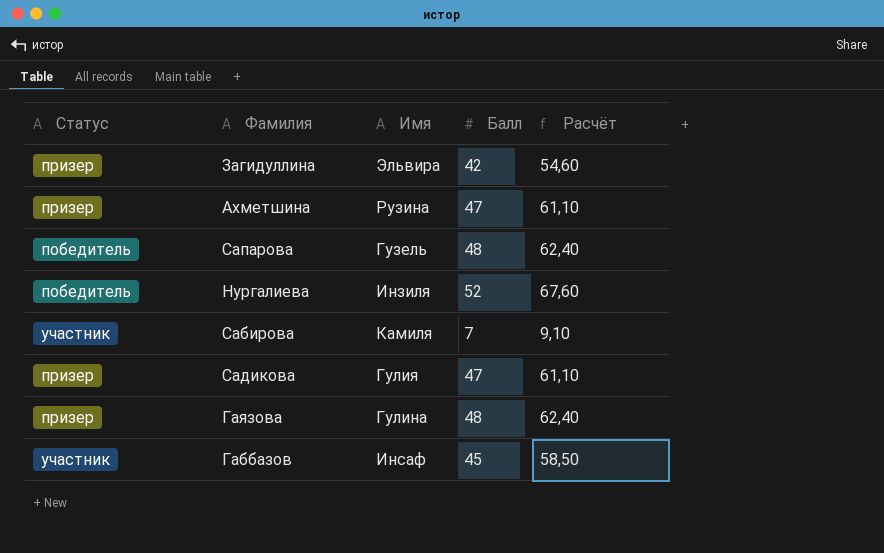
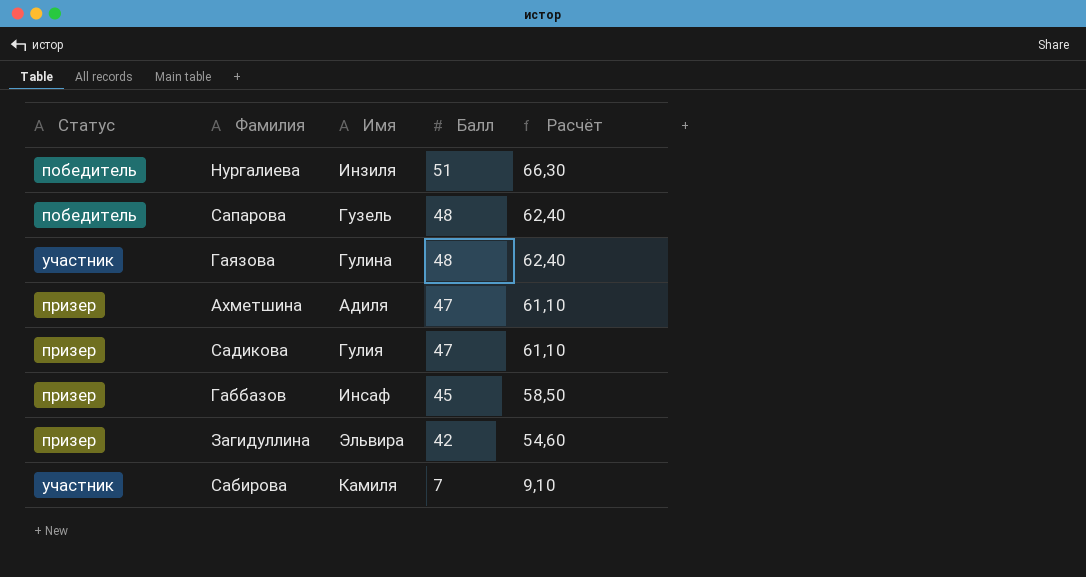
row order: none -> Балл descending
Нургалиева | Балл: 52 -> 51
Нургалиева | Расчёт: 67,60 -> 66,30
Гаязова | Статус: призер -> участник
Ахметшина | Имя: Рузина -> Адиля
Габбазов | Статус: участник -> призер

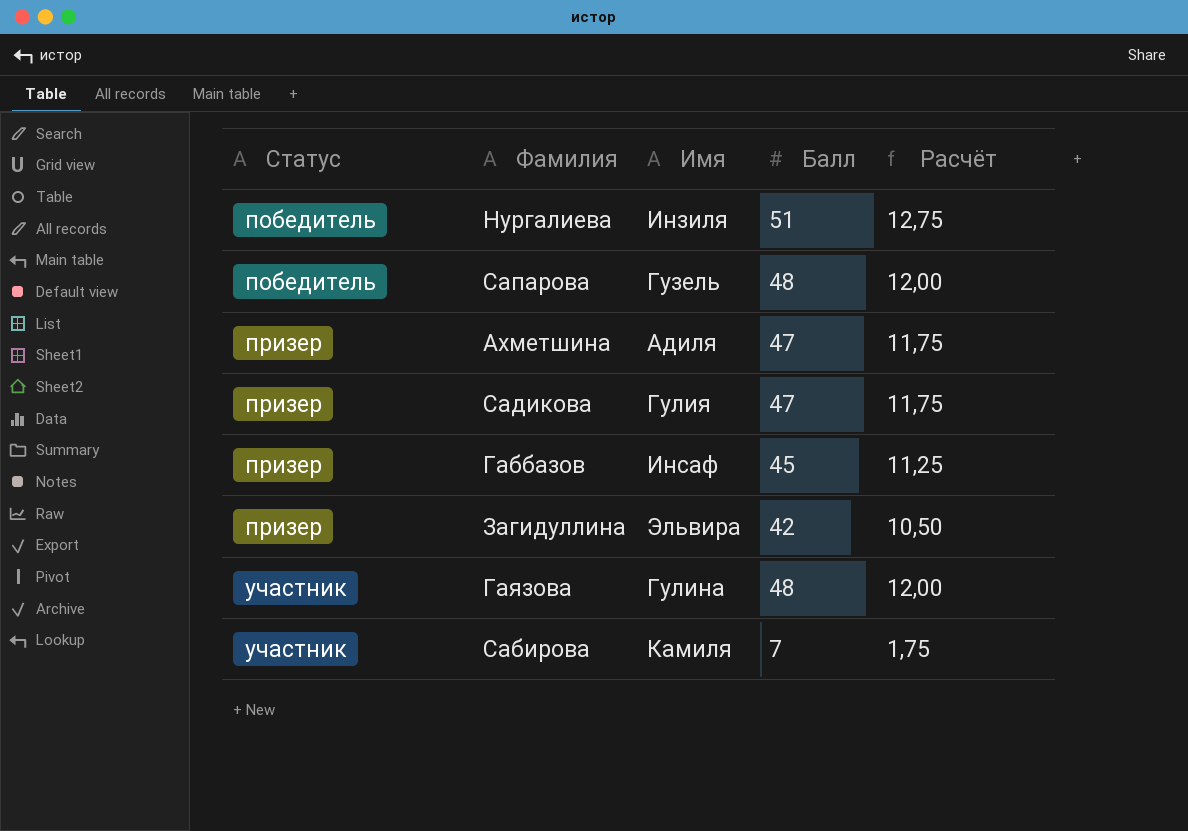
row order: Балл descending -> Статус ascending
column Расчёт | formula: [Балл] * 1,3 -> [Балл] * 0,25

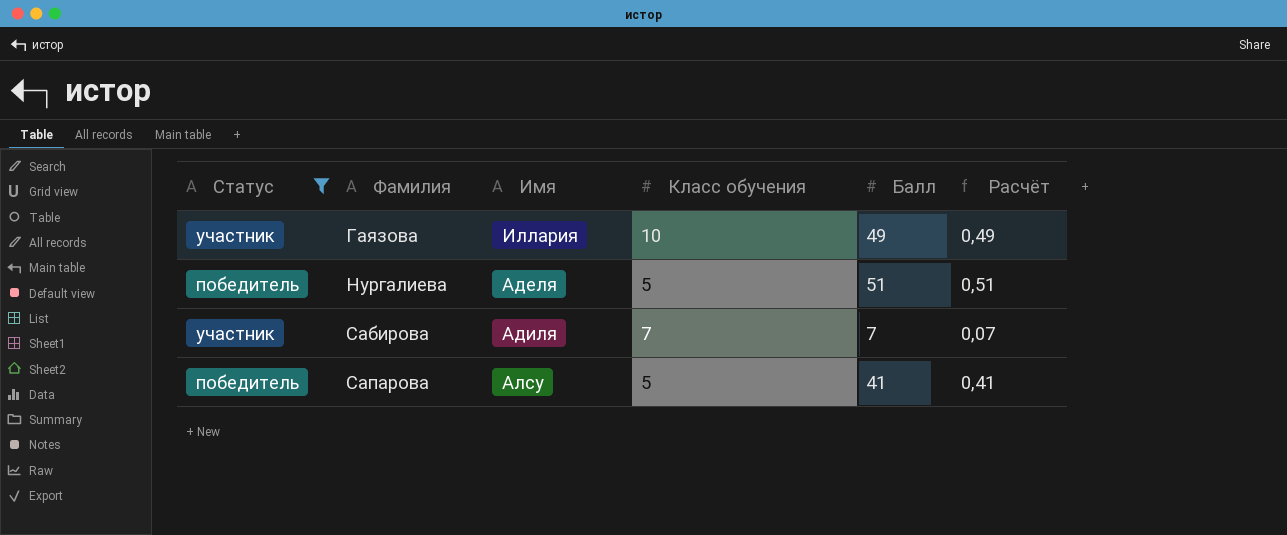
filter: none -> Статус != призер
row order: Статус ascending -> Фамилия ascending
column Класс обучения | position: none -> 4
column Расчёт | formula: [Балл] * 0,25 -> [Балл] * 0,01
Гаязова | Имя: Гулина -> Иллария
Гаязова | Балл: 48 -> 49
Нургалиева | Имя: Инзиля -> Аделя
Сабирова | Имя: Камиля -> Адиля
Сапарова | Имя: Гузель -> Алсу
Сапарова | Балл: 48 -> 41

